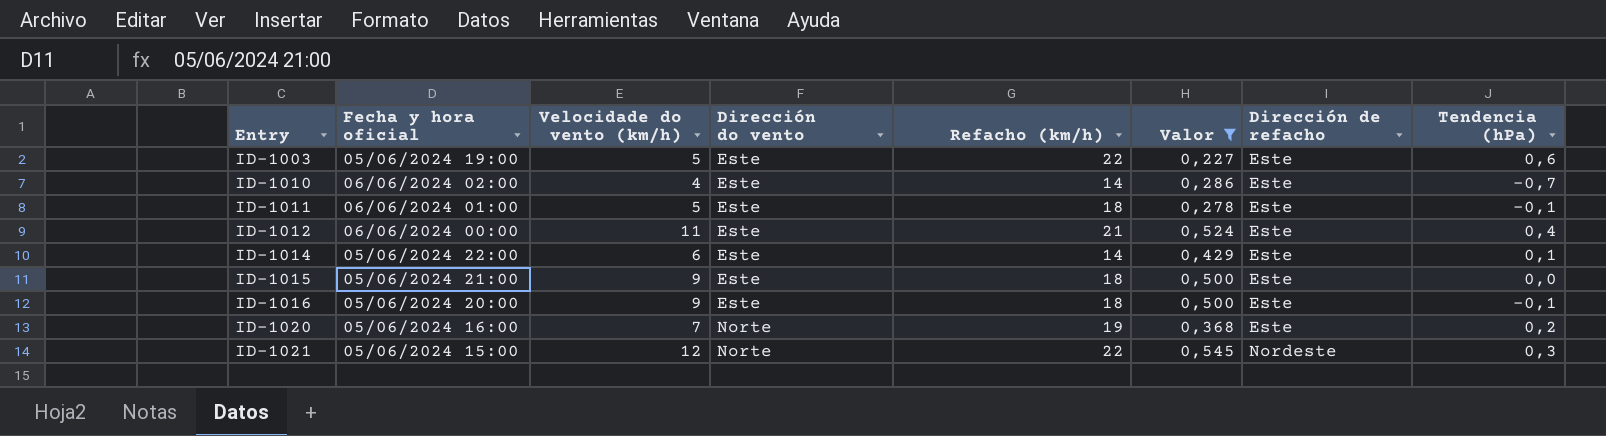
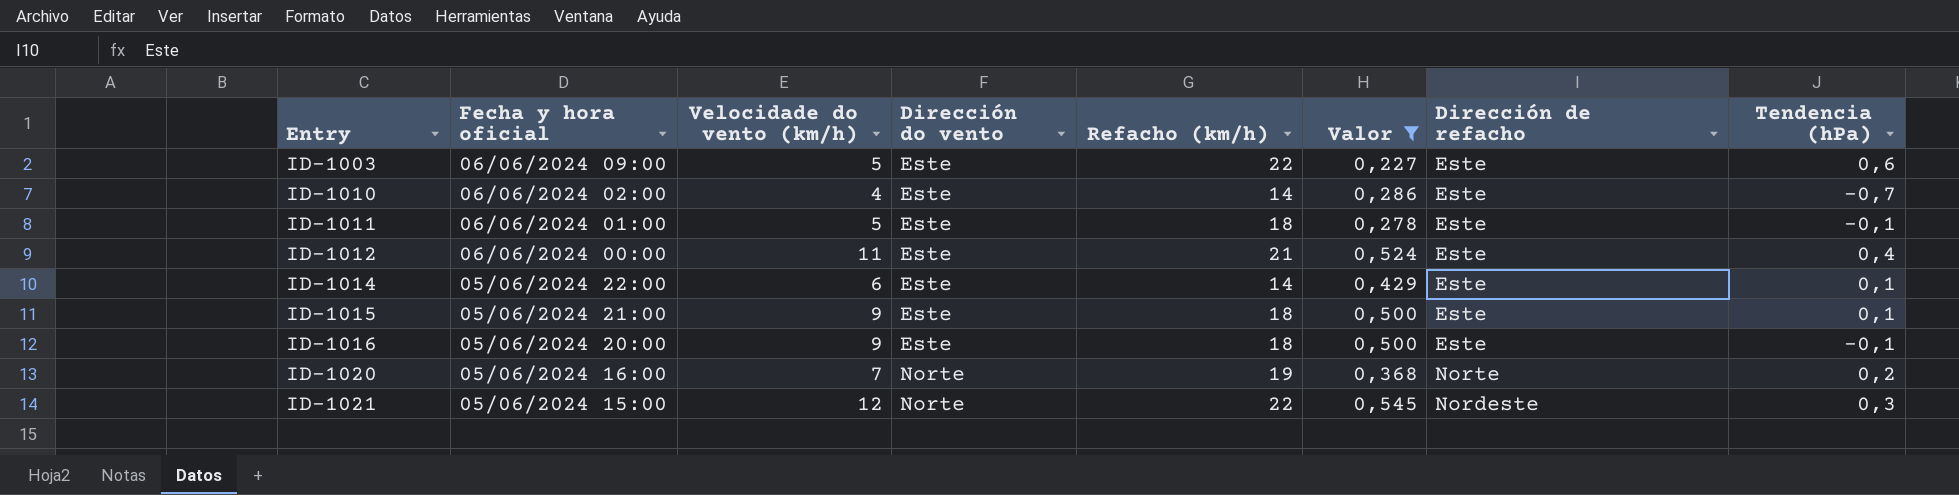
ID-1003 | Fecha y hora oficial: 05/06/2024 19:00 -> 06/06/2024 09:00
ID-1015 | Tendencia (hPa): 0,0 -> 0,1
ID-1020 | Dirección de refacho: Este -> Norte

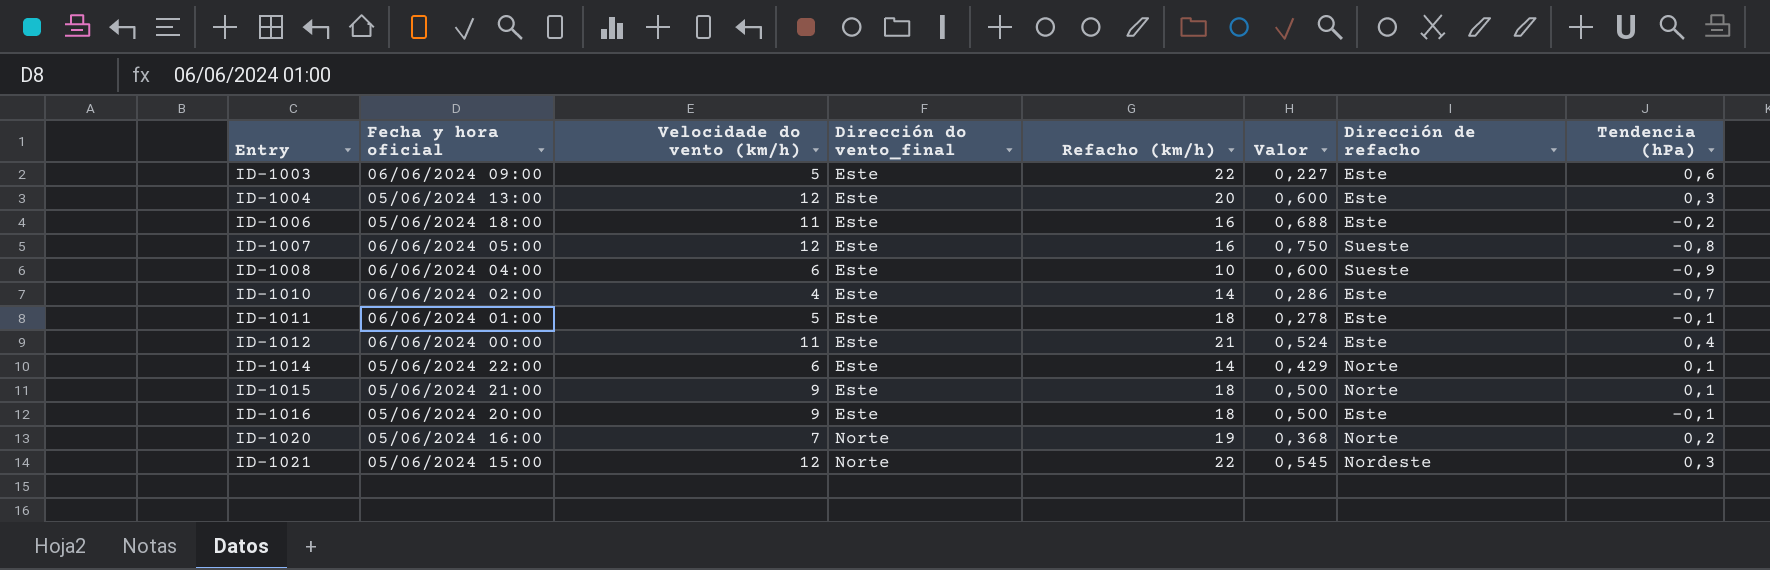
filter: Valor <= 0,545 -> none
column name: Dirección do vento -> Dirección do vento_final
ID-1014 | Dirección de refacho: Este -> Norte
ID-1015 | Dirección de refacho: Este -> Norte

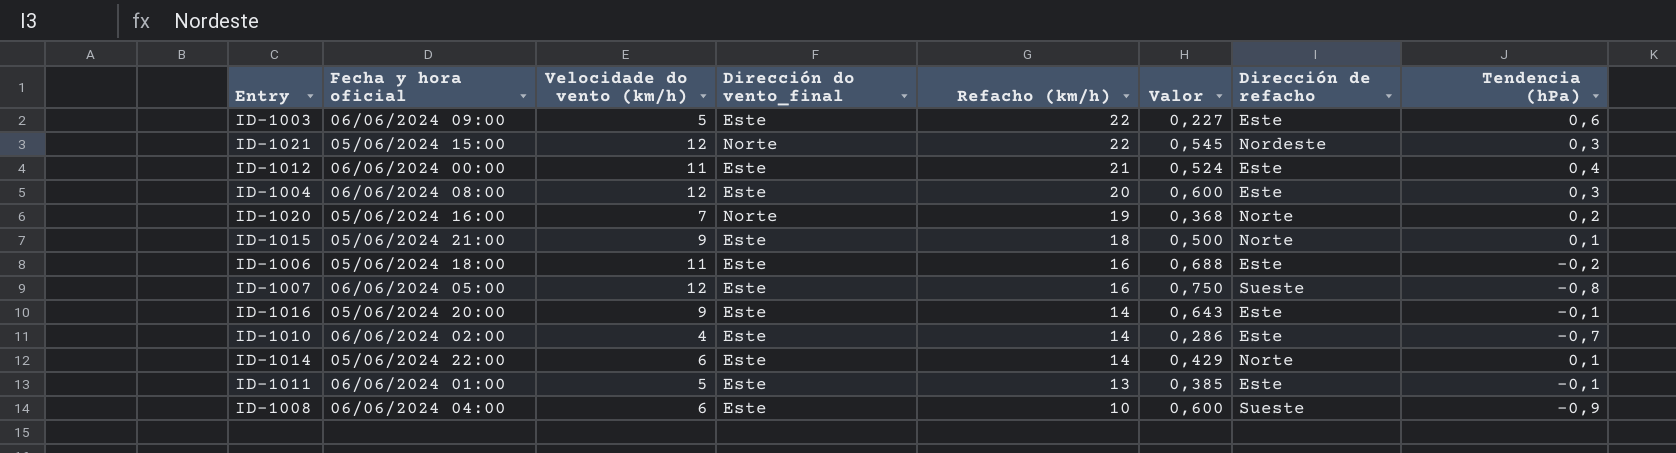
row order: Entry ascending -> Refacho (km/h) descending
ID-1004 | Fecha y hora oficial: 05/06/2024 13:00 -> 06/06/2024 08:00
ID-1016 | Refacho (km/h): 18 -> 14
ID-1016 | Valor: 0,500 -> 0,643
ID-1011 | Refacho (km/h): 18 -> 13
ID-1011 | Valor: 0,278 -> 0,385

